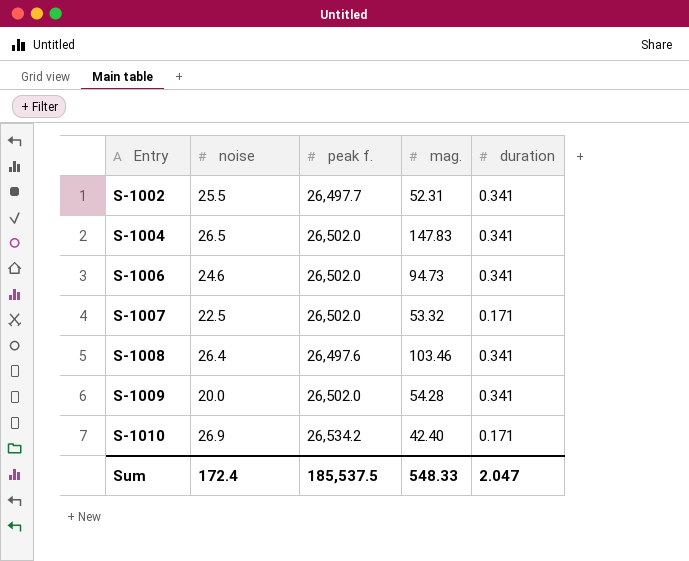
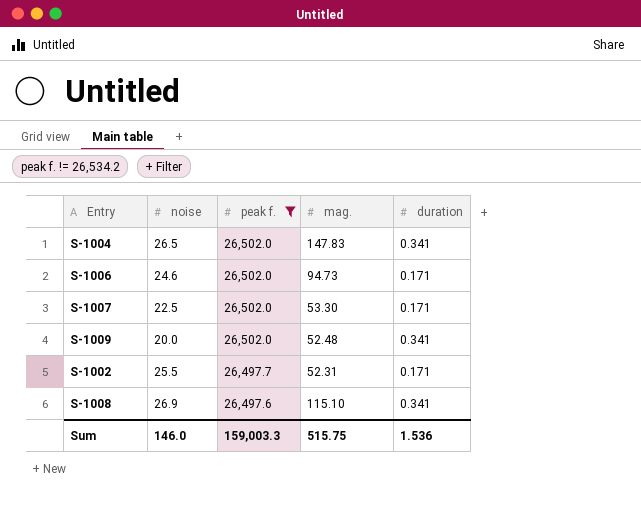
filter: none -> peak f. != 26,534.2
row order: Entry ascending -> peak f. descending
S-1006 | duration: 0.341 -> 0.171
S-1007 | mag.: 53.32 -> 53.30
S-1009 | mag.: 54.28 -> 52.48
S-1002 | duration: 0.341 -> 0.171
S-1008 | noise: 26.4 -> 26.9
S-1008 | mag.: 103.46 -> 115.10
Sum | noise: 172.4 -> 146.0
Sum | peak f.: 185,537.5 -> 159,003.3
Sum | mag.: 548.33 -> 515.75
Sum | duration: 2.047 -> 1.536

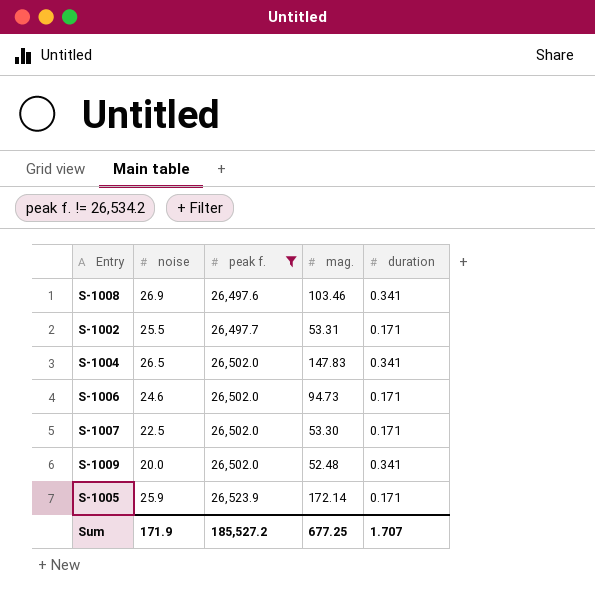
row order: peak f. descending -> peak f. ascending
S-1008 | mag.: 115.10 -> 103.46
S-1002 | mag.: 52.31 -> 53.31
row S-1005: none -> 25.9 | 26,523.9 | 172.14 | 0.171
Sum | noise: 146.0 -> 171.9
Sum | peak f.: 159,003.3 -> 185,527.2
Sum | mag.: 515.75 -> 677.25
Sum | duration: 1.536 -> 1.707

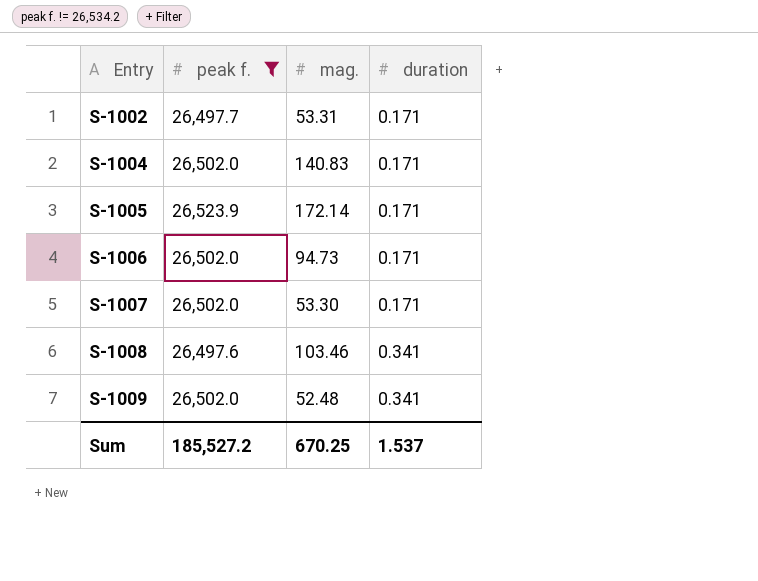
row order: peak f. ascending -> Entry ascending
column noise | position: 2 -> none
S-1004 | mag.: 147.83 -> 140.83
S-1004 | duration: 0.341 -> 0.171
Sum | mag.: 677.25 -> 670.25
Sum | duration: 1.707 -> 1.537

